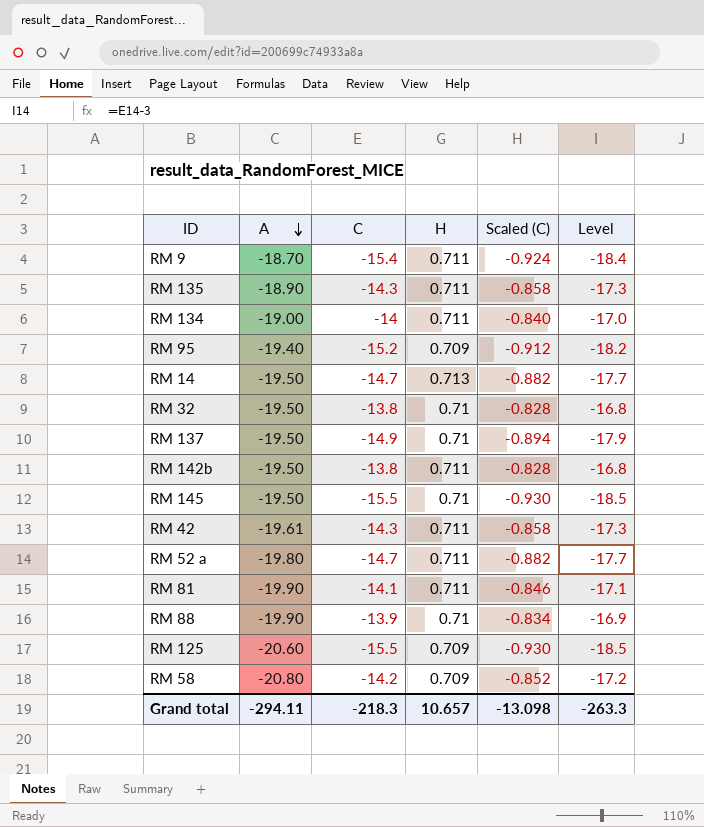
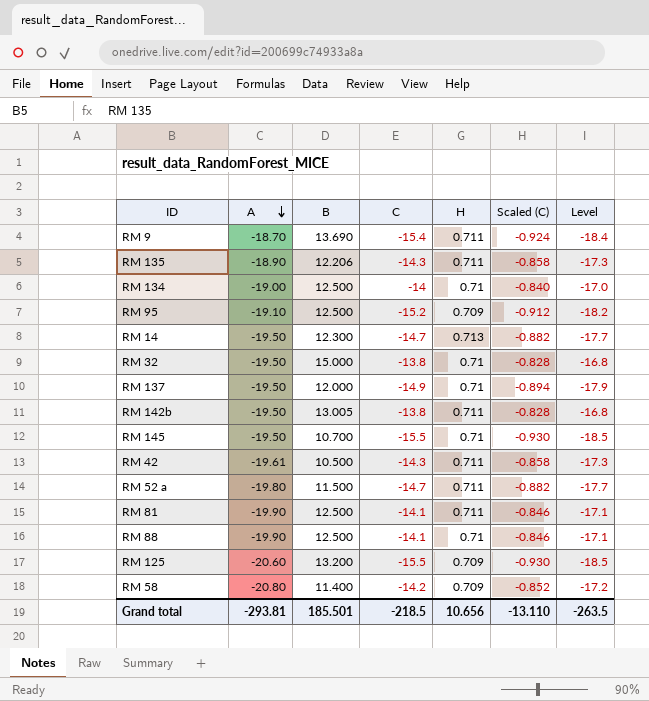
column B | position: none -> 3
RM 134 | H: 0.711 -> 0.71
RM 95 | A: -19.40 -> -19.10
RM 88 | C: -13.9 -> -14.1
RM 88 | Scaled (C): -0.834 -> -0.846
RM 88 | Level: -16.9 -> -17.1
Grand total | A: -294.11 -> -293.81
Grand total | C: -218.3 -> -218.5
Grand total | H: 10.657 -> 10.656
Grand total | Scaled (C): -13.098 -> -13.110
Grand total | Level: -263.3 -> -263.5

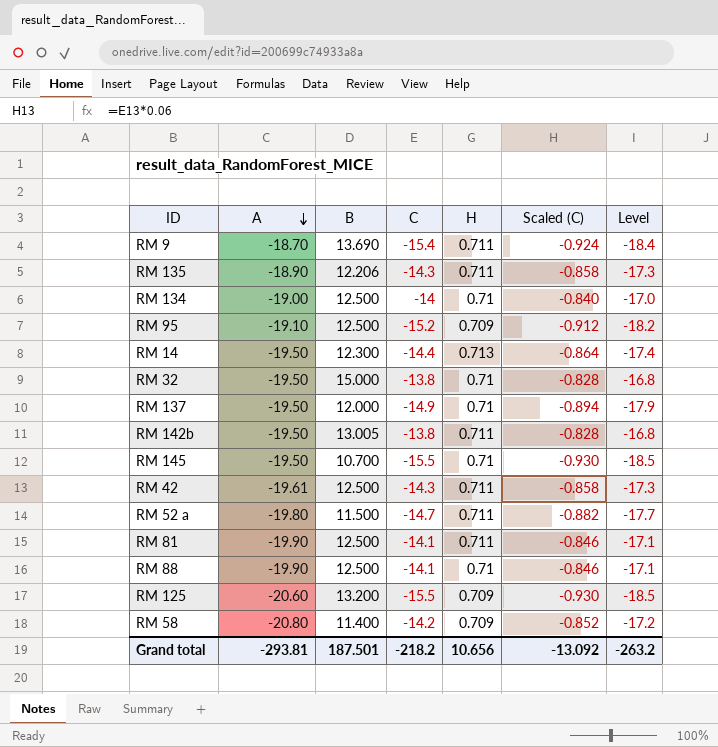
RM 14 | C: -14.7 -> -14.4
RM 14 | Scaled (C): -0.882 -> -0.864
RM 14 | Level: -17.7 -> -17.4
RM 42 | B: 10.500 -> 12.500
Grand total | B: 185.501 -> 187.501
Grand total | C: -218.5 -> -218.2
Grand total | Scaled (C): -13.110 -> -13.092
Grand total | Level: -263.5 -> -263.2

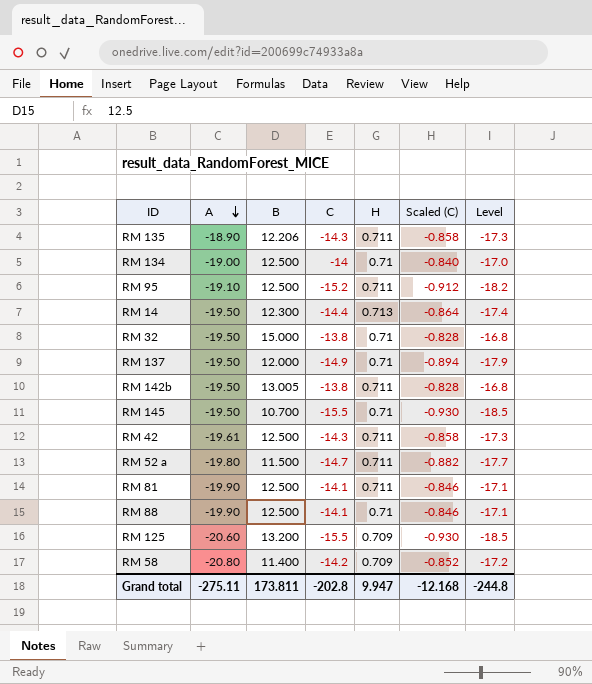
row RM 9: -18.70 | 13.690 | -15.4 | 0.711 | -0.924 | -18.4 -> none
RM 95 | H: 0.709 -> 0.711
Grand total | A: -293.81 -> -275.11
Grand total | B: 187.501 -> 173.811
Grand total | C: -218.2 -> -202.8
Grand total | H: 10.656 -> 9.947
Grand total | Scaled (C): -13.092 -> -12.168
Grand total | Level: -263.2 -> -244.8

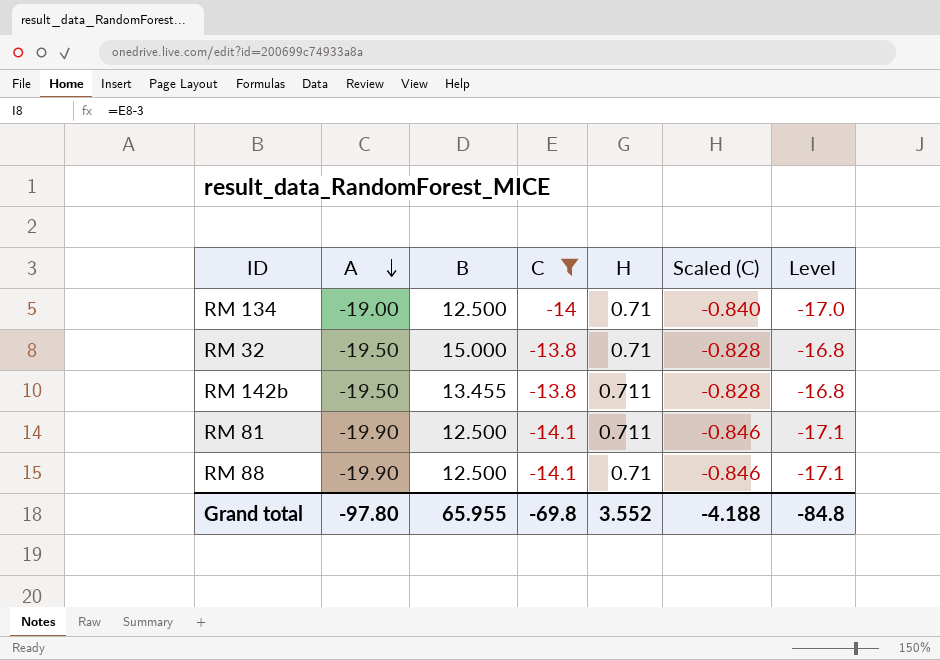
filter: none -> C >= -14.1
RM 142b | B: 13.005 -> 13.455
Grand total | A: -275.11 -> -97.80
Grand total | B: 173.811 -> 65.955
Grand total | C: -202.8 -> -69.8
Grand total | H: 9.947 -> 3.552
Grand total | Scaled (C): -12.168 -> -4.188
Grand total | Level: -244.8 -> -84.8

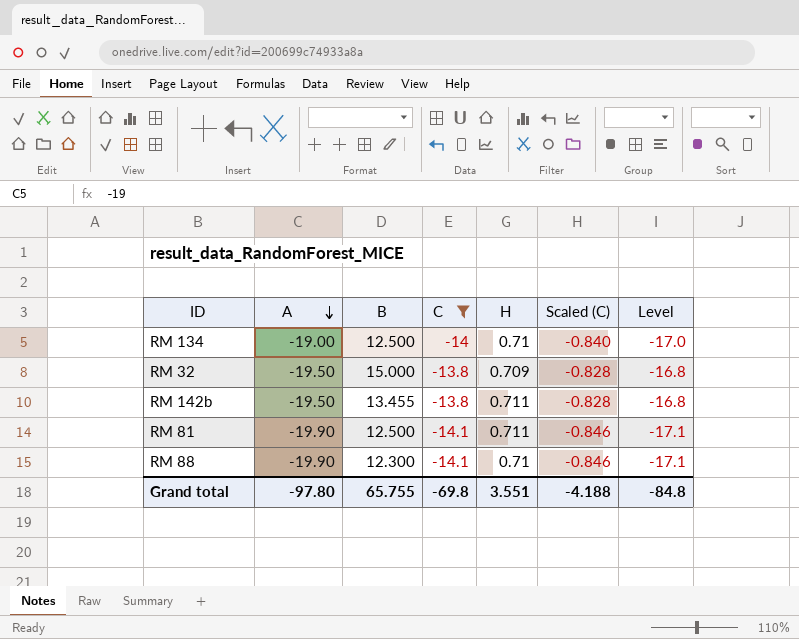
RM 32 | H: 0.71 -> 0.709
RM 88 | B: 12.500 -> 12.300
Grand total | B: 65.955 -> 65.755
Grand total | H: 3.552 -> 3.551

